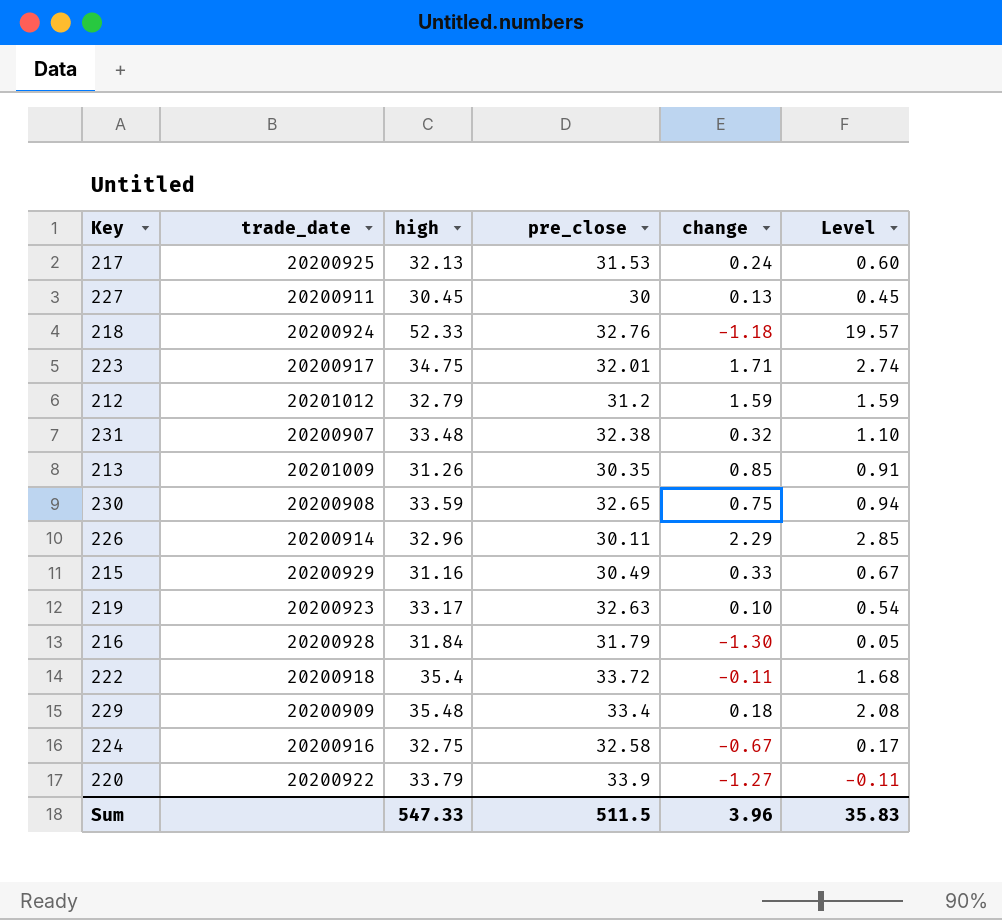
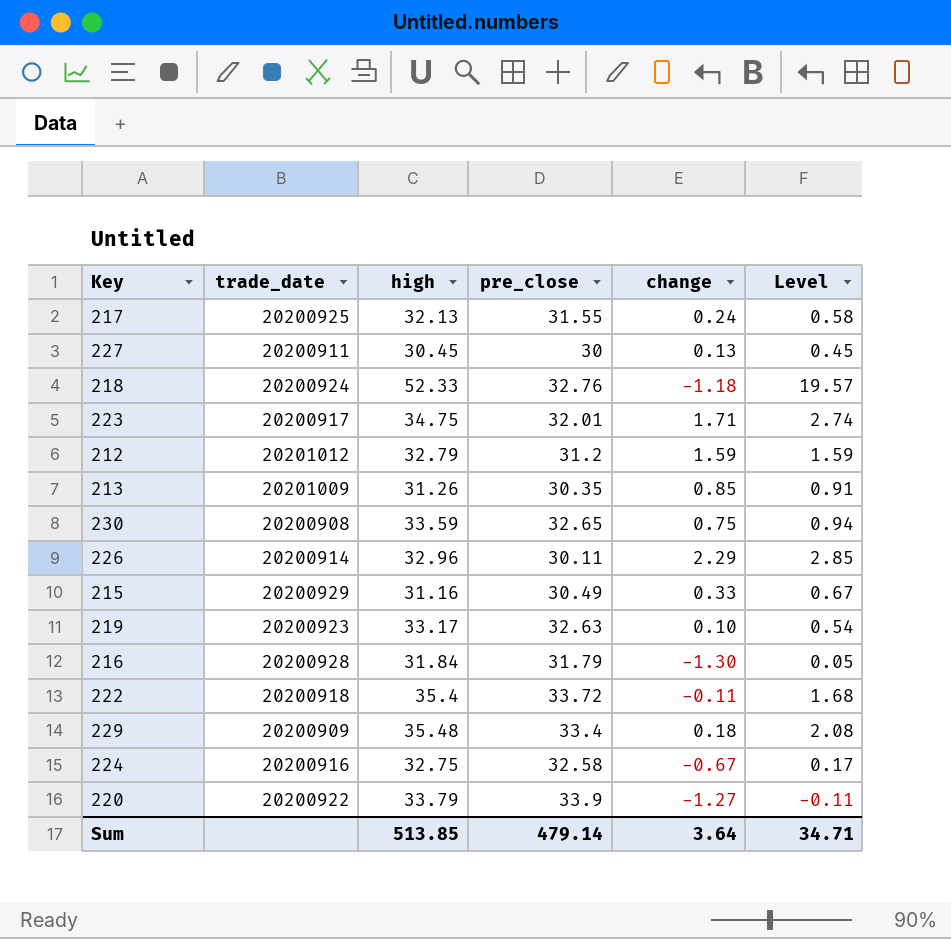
row 231: 20200907 | 33.48 | 32.38 | 0.32 | 1.10 -> none
217 | pre_close: 31.53 -> 31.55
217 | Level: 0.60 -> 0.58
Sum | high: 547.33 -> 513.85
Sum | pre_close: 511.5 -> 479.14
Sum | change: 3.96 -> 3.64
Sum | Level: 35.83 -> 34.71

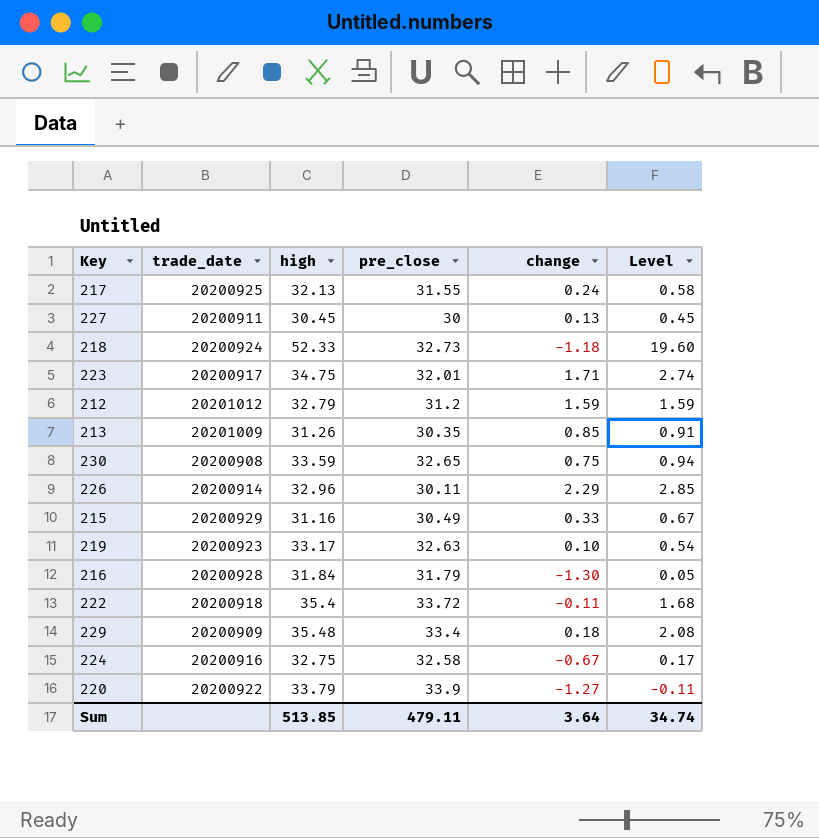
218 | pre_close: 32.76 -> 32.73
218 | Level: 19.57 -> 19.60
Sum | pre_close: 479.14 -> 479.11
Sum | Level: 34.71 -> 34.74

